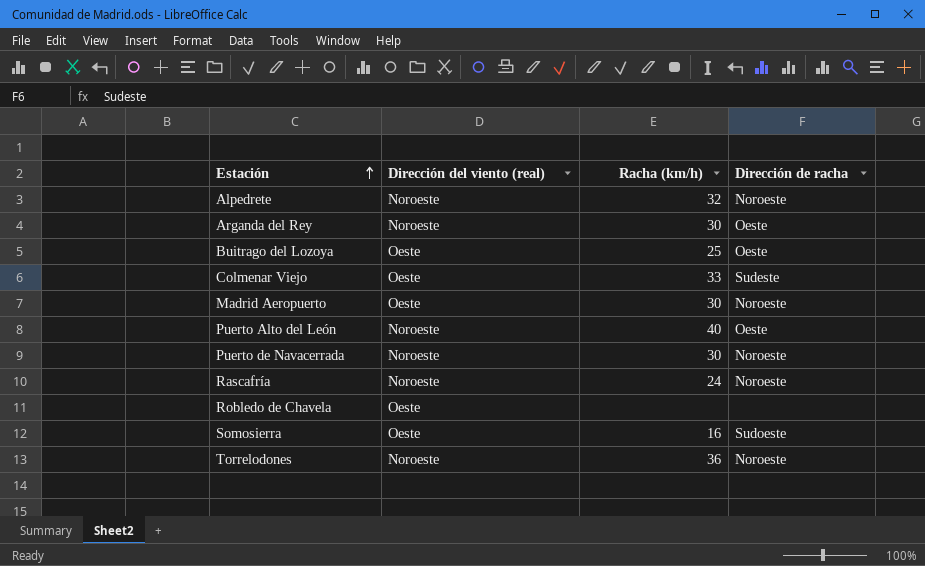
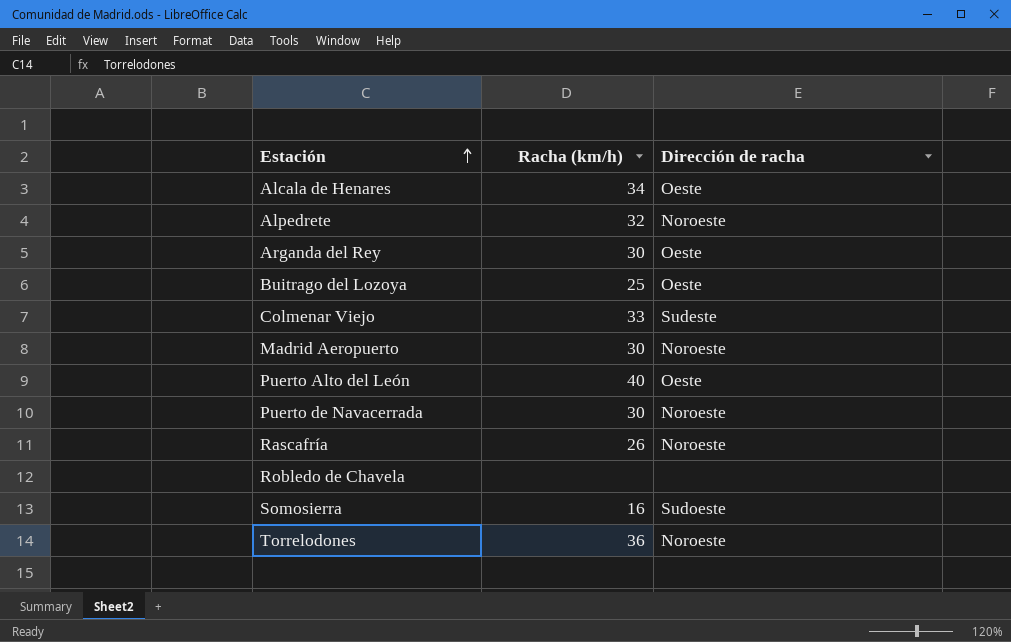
column Dirección del viento (real) | position: 2 -> none
row Alcala de Henares: none -> 34 | Oeste
Rascafría | Racha (km/h): 24 -> 26

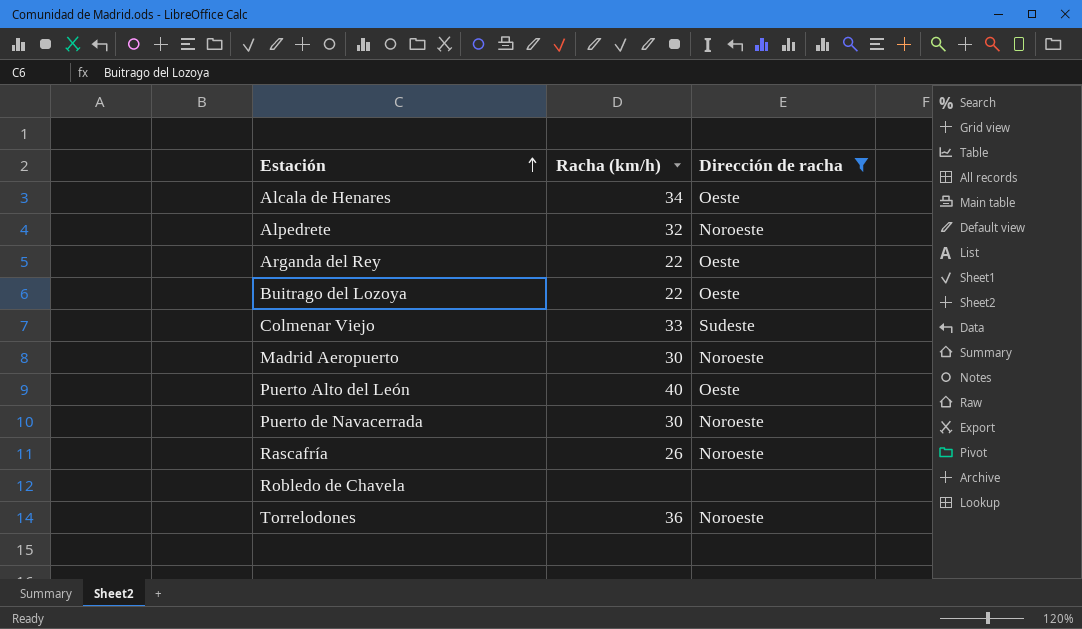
filter: none -> Dirección de racha != Sudoeste
Arganda del Rey | Racha (km/h): 30 -> 22
Buitrago del Lozoya | Racha (km/h): 25 -> 22

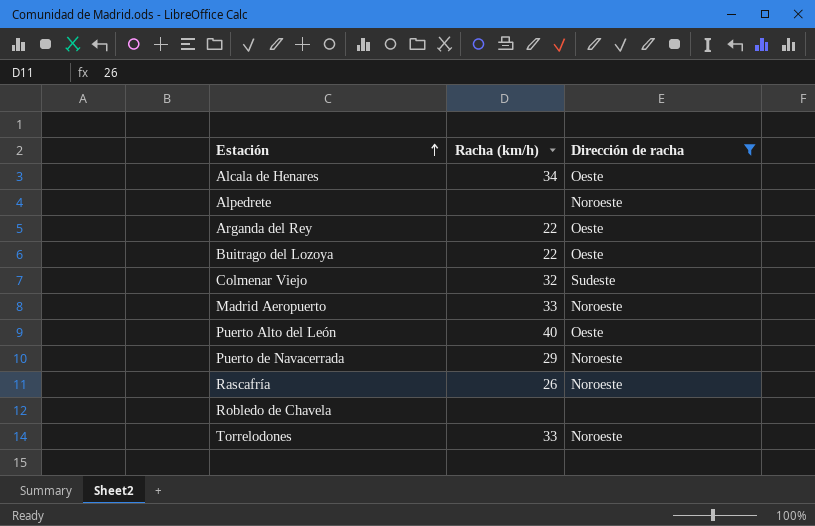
Alpedrete | Racha (km/h): 32 -> none
Colmenar Viejo | Racha (km/h): 33 -> 32
Madrid Aeropuerto | Racha (km/h): 30 -> 33
Puerto de Navacerrada | Racha (km/h): 30 -> 29
Torrelodones | Racha (km/h): 36 -> 33

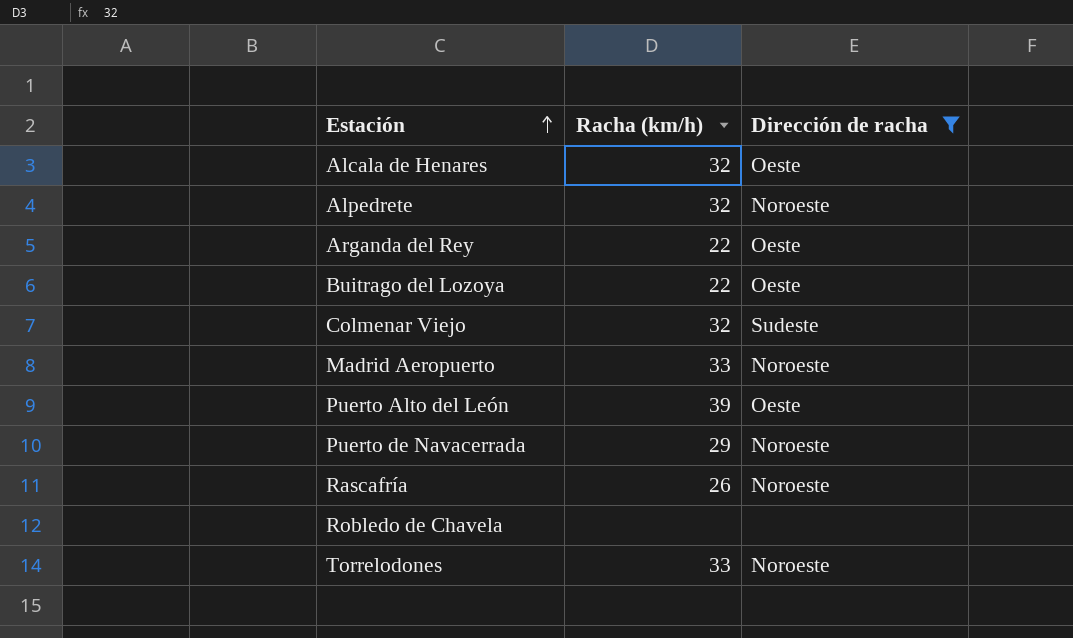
Alcala de Henares | Racha (km/h): 34 -> 32
Alpedrete | Racha (km/h): none -> 32
Puerto Alto del León | Racha (km/h): 40 -> 39

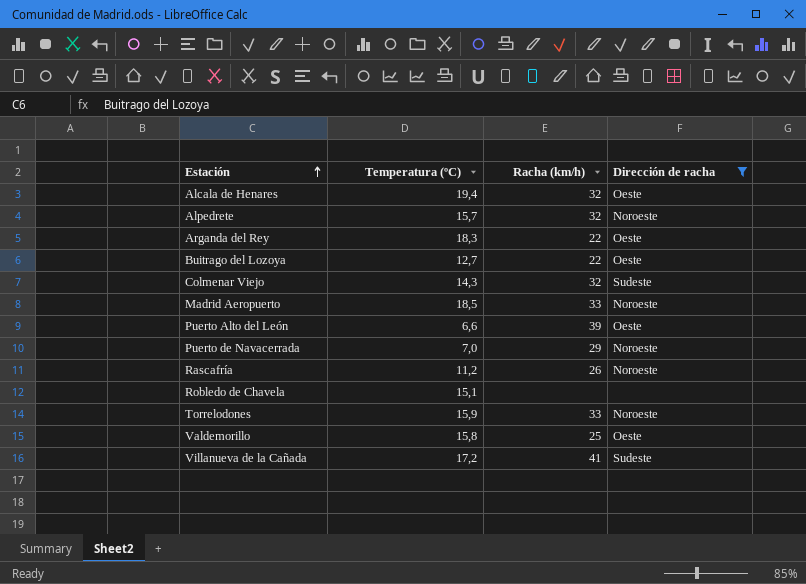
column Temperatura (ºC) | position: none -> 2
row Valdemorillo: none -> 15,8 | 25 | Oeste
row Villanueva de la Cañada: none -> 17,2 | 41 | Sudeste

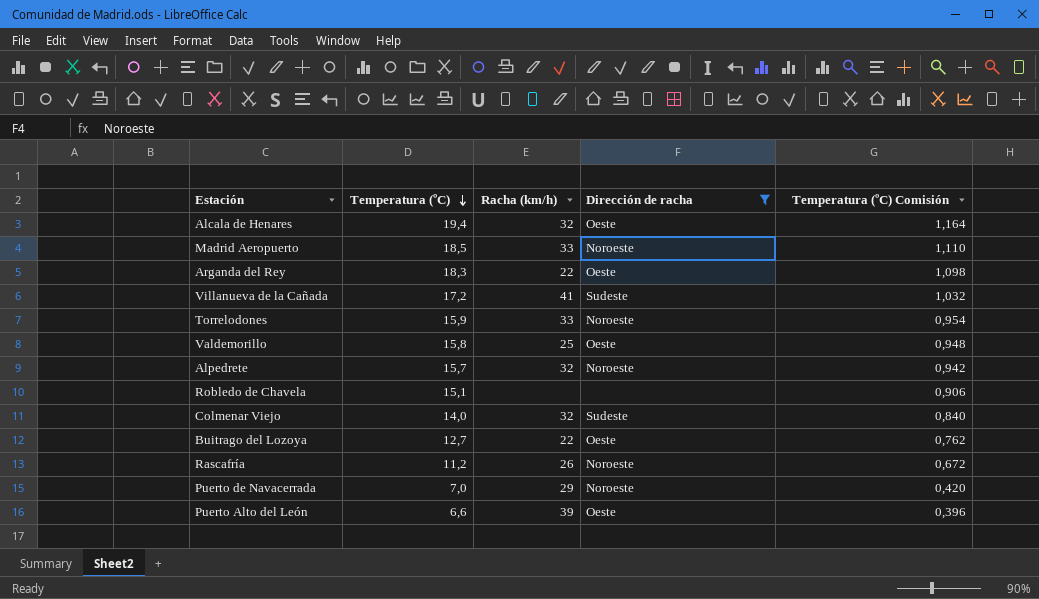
row order: Estación ascending -> Temperatura (ºC) descending
column Temperatura (ºC) Comisión | formula: none -> [Temperatura (ºC)] * 0,06
Colmenar Viejo | Temperatura (ºC): 14,3 -> 14,0

